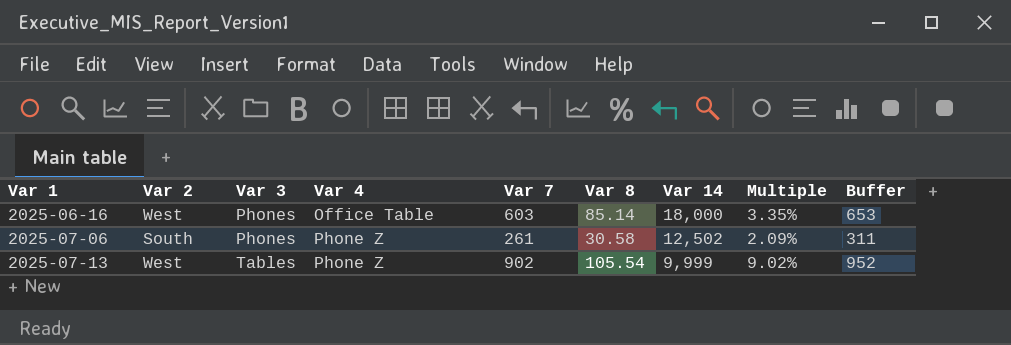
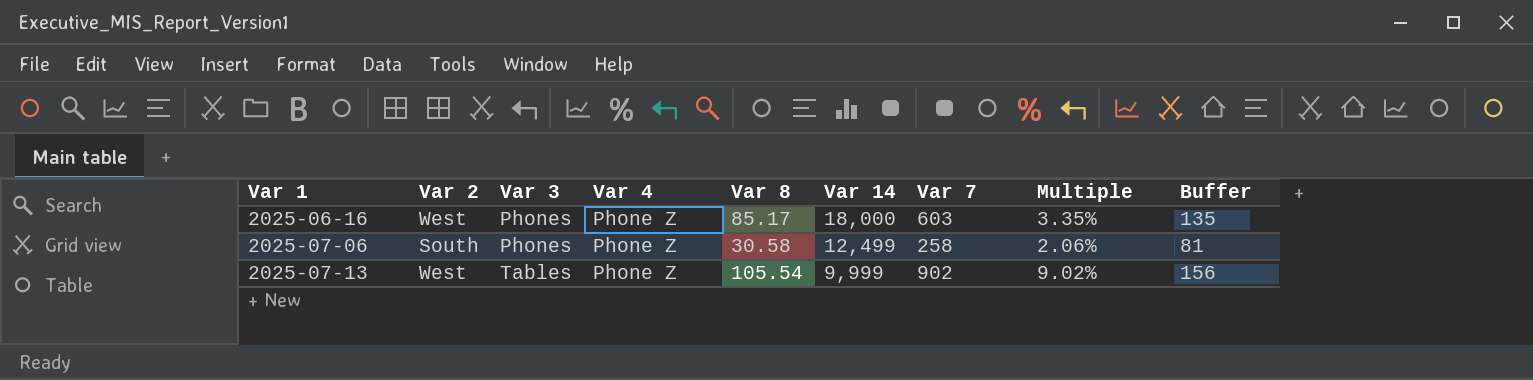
column Var 7 | position: 5 -> 7
column Buffer | formula: [Var 7] + 50 -> [Var 8] + 50
2025-06-16 | Var 4: Office Table -> Phone Z
2025-06-16 | Var 8: 85.14 -> 85.17
2025-07-06 | Var 14: 12,502 -> 12,499
2025-07-06 | Var 7: 261 -> 258
2025-07-06 | Multiple: 2.09% -> 2.06%

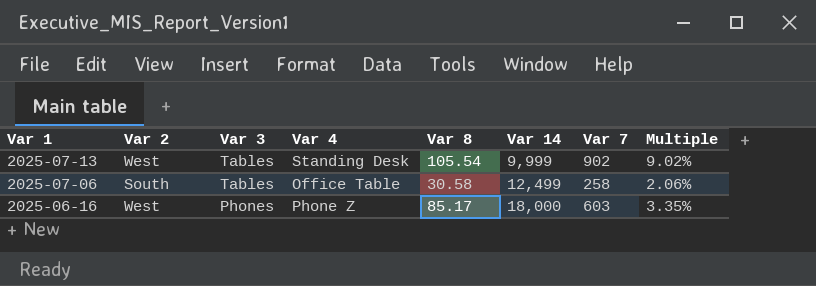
row order: Var 1 ascending -> Var 1 descending
column Buffer | formula: [Var 8] + 50 -> none
2025-07-13 | Var 4: Phone Z -> Standing Desk
2025-07-06 | Var 3: Phones -> Tables
2025-07-06 | Var 4: Phone Z -> Office Table

